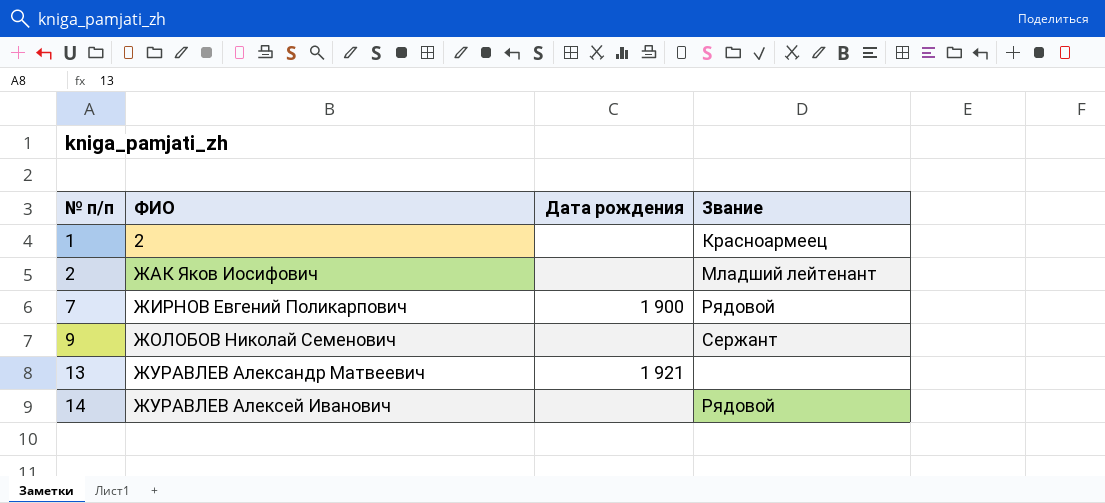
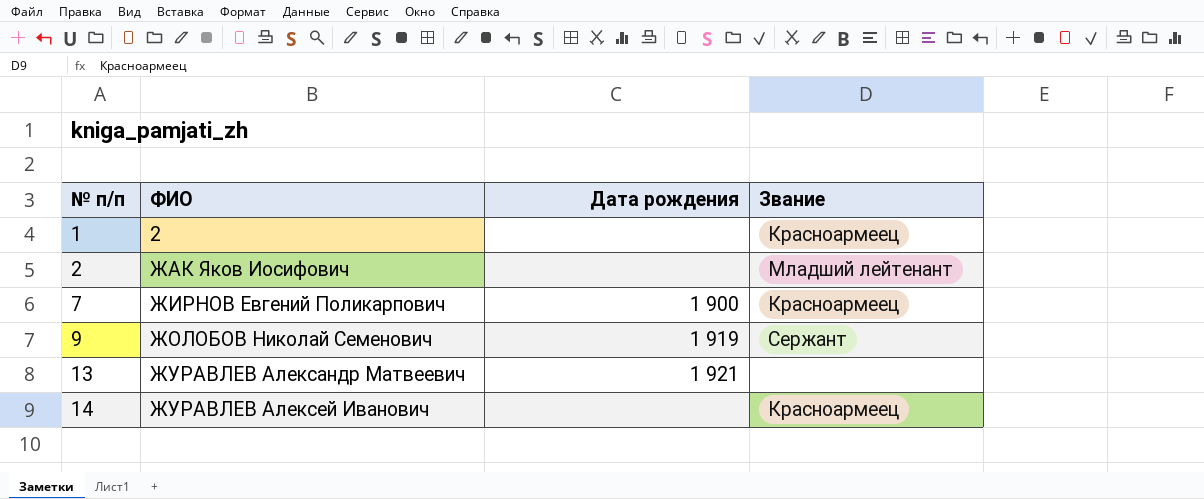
7 | Звание: Рядовой -> Красноармеец
9 | Дата рождения: none -> 1 919
14 | Звание: Рядовой -> Красноармеец

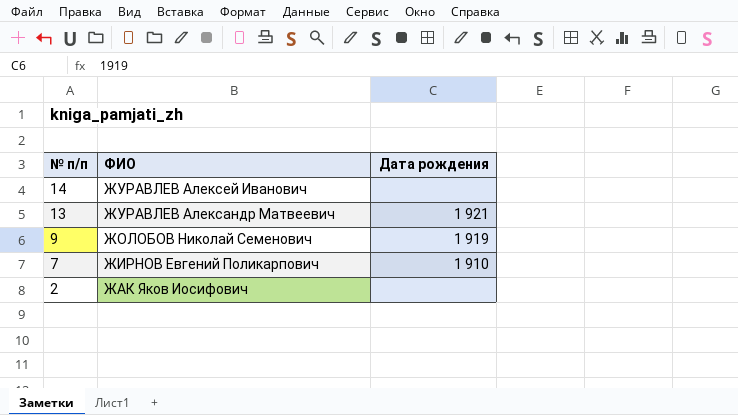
row order: № п/п ascending -> № п/п descending
column Звание | position: 4 -> none
row 1: 2 | none | Красноармеец -> none
7 | Дата рождения: 1 900 -> 1 910

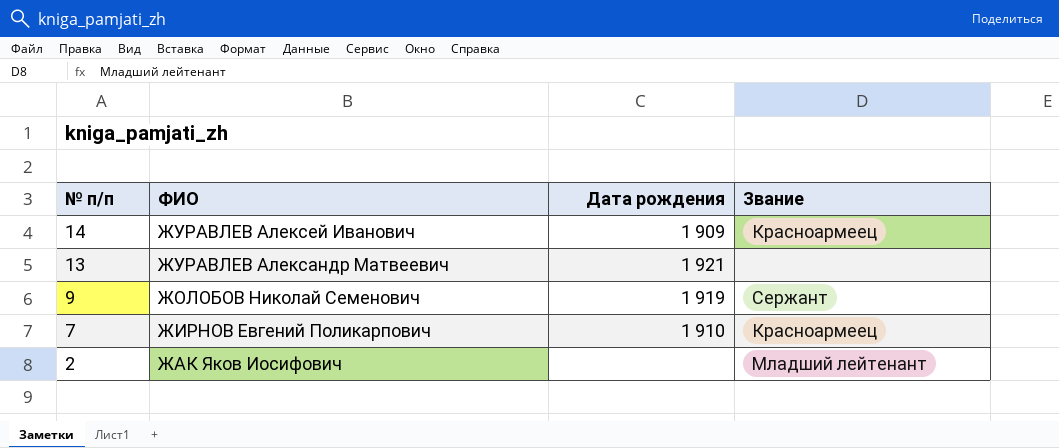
column Звание | position: none -> 4
14 | Дата рождения: none -> 1 909

